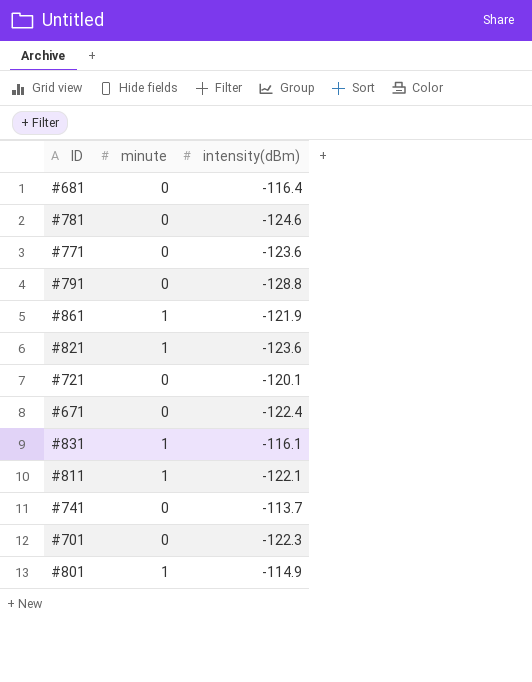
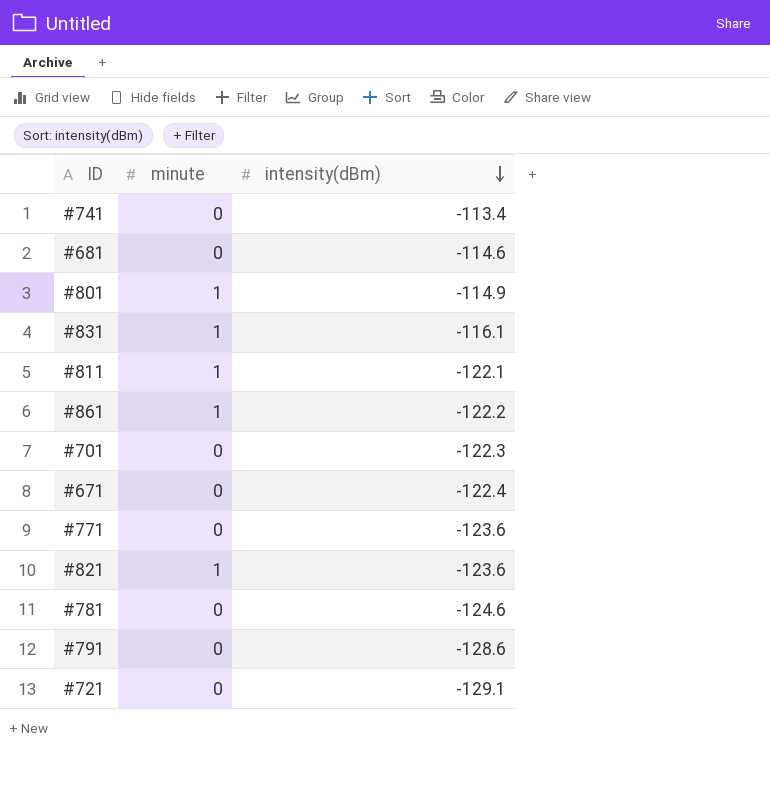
row order: none -> intensity(dBm) descending
#741 | intensity(dBm): -113.7 -> -113.4
#681 | intensity(dBm): -116.4 -> -114.6
#861 | intensity(dBm): -121.9 -> -122.2
#791 | intensity(dBm): -128.8 -> -128.6
#721 | intensity(dBm): -120.1 -> -129.1

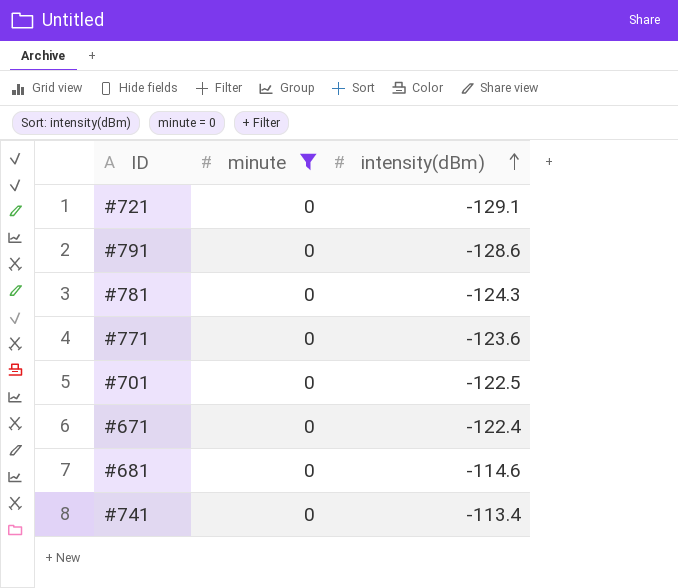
filter: none -> minute = 0
row order: intensity(dBm) descending -> intensity(dBm) ascending
#781 | intensity(dBm): -124.6 -> -124.3
#701 | intensity(dBm): -122.3 -> -122.5

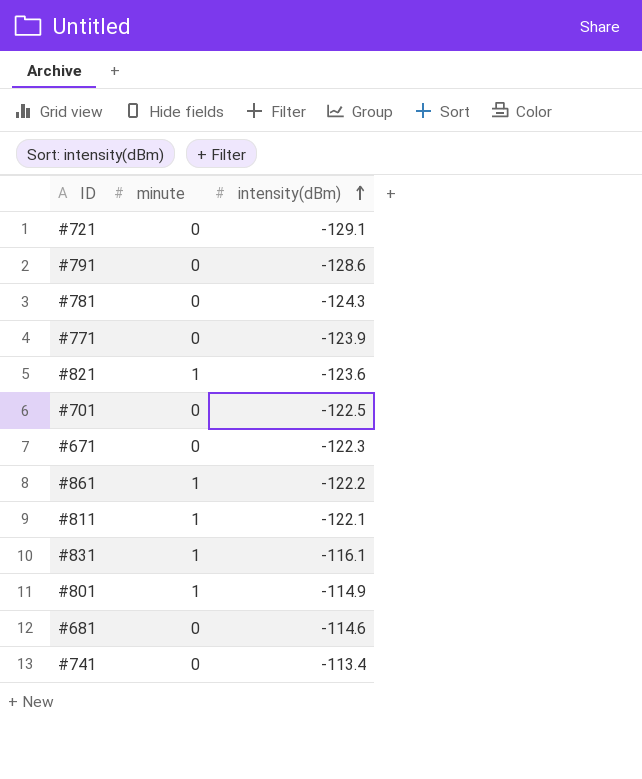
filter: minute = 0 -> none
#771 | intensity(dBm): -123.6 -> -123.9
#671 | intensity(dBm): -122.4 -> -122.3

